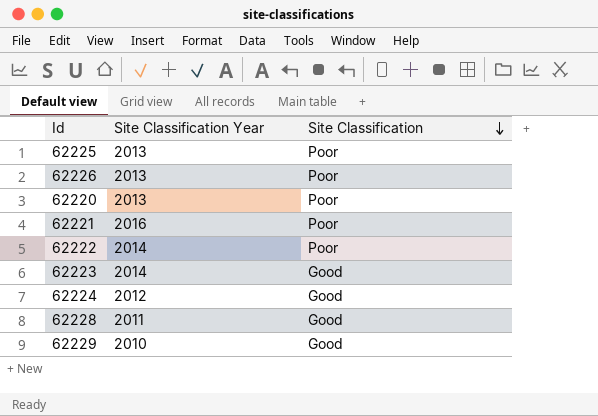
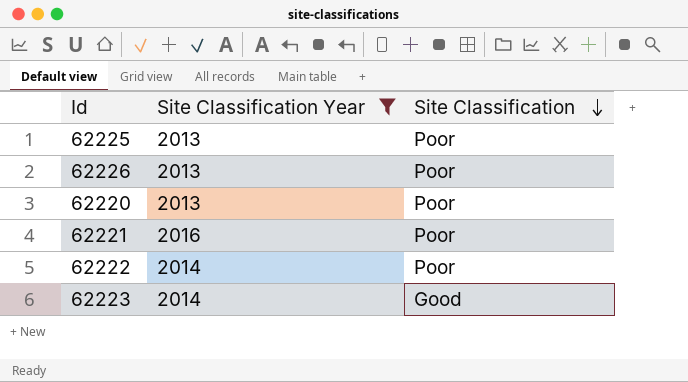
filter: none -> Site Classification Year >= 2013

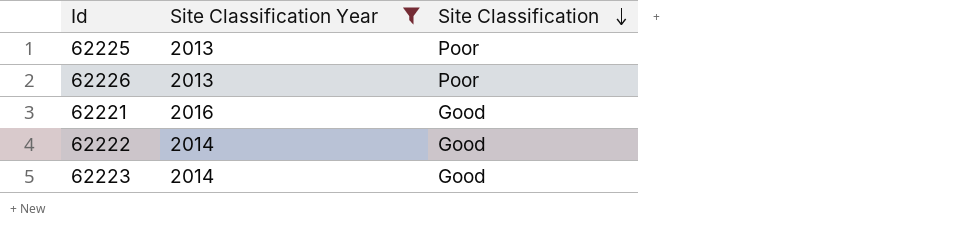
row 62220: 2013 | Poor -> none
62221 | Site Classification: Poor -> Good
62222 | Site Classification: Poor -> Good

